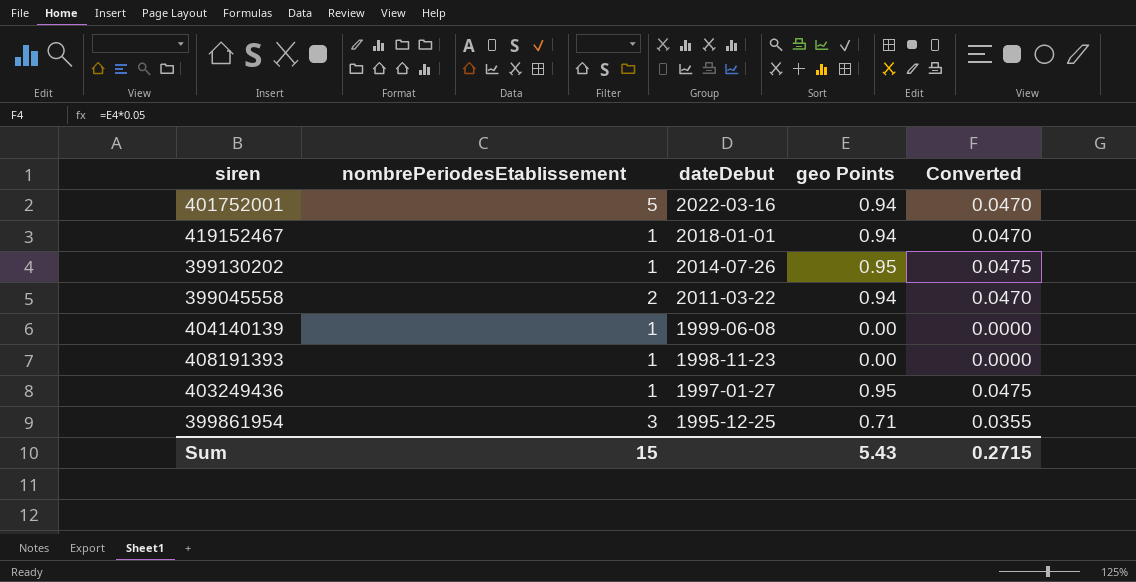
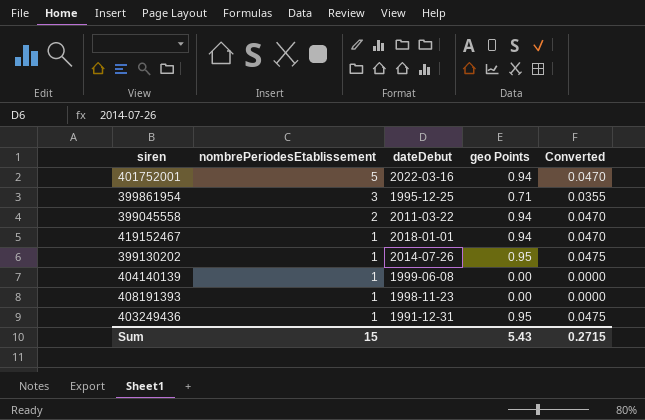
row order: dateDebut descending -> nombrePeriodesEtablissement descending
403249436 | dateDebut: 1997-01-27 -> 1991-12-31

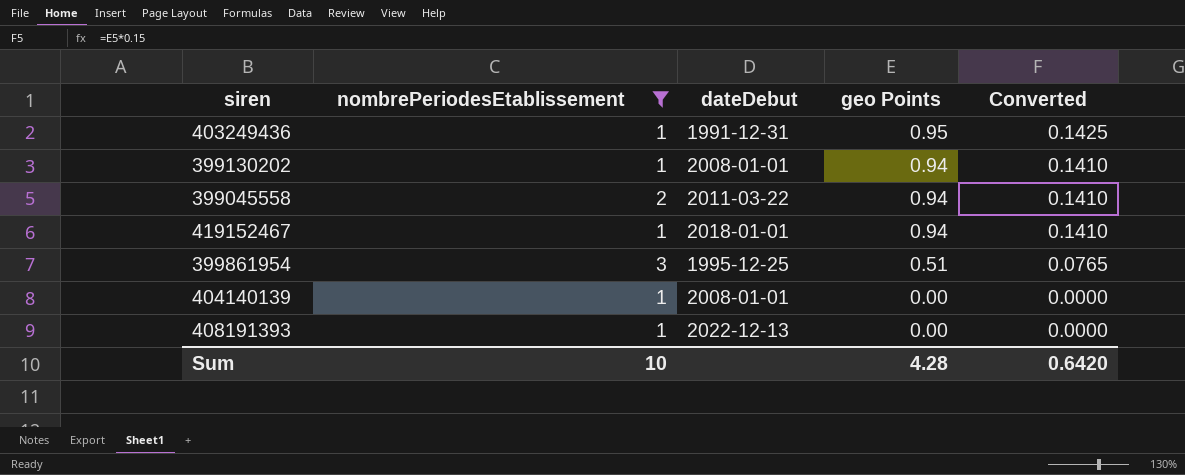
filter: none -> nombrePeriodesEtablissement != 5
row order: nombrePeriodesEtablissement descending -> geo Points descending
column Converted | formula: [geo Points] * 0.05 -> [geo Points] * 0.15
399130202 | dateDebut: 2014-07-26 -> 2008-01-01
399130202 | geo Points: 0.95 -> 0.94
399861954 | geo Points: 0.71 -> 0.51
404140139 | dateDebut: 1999-06-08 -> 2008-01-01
408191393 | dateDebut: 1998-11-23 -> 2022-12-13
Sum | nombrePeriodesEtablissement: 15 -> 10
Sum | geo Points: 5.43 -> 4.28
Sum | Converted: 0.2715 -> 0.6420

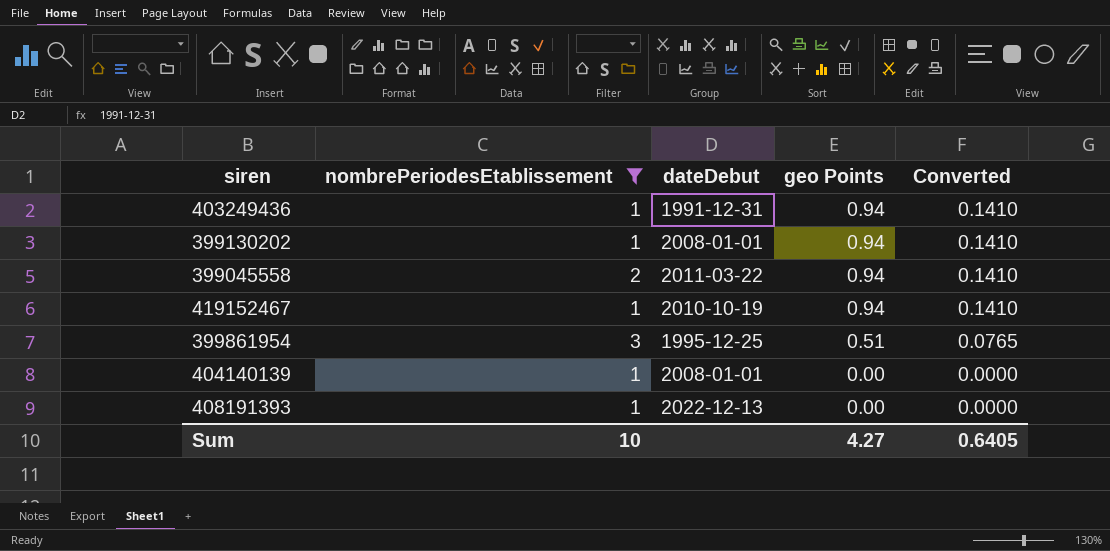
403249436 | geo Points: 0.95 -> 0.94
403249436 | Converted: 0.1425 -> 0.1410
419152467 | dateDebut: 2018-01-01 -> 2010-10-19
Sum | geo Points: 4.28 -> 4.27
Sum | Converted: 0.6420 -> 0.6405

